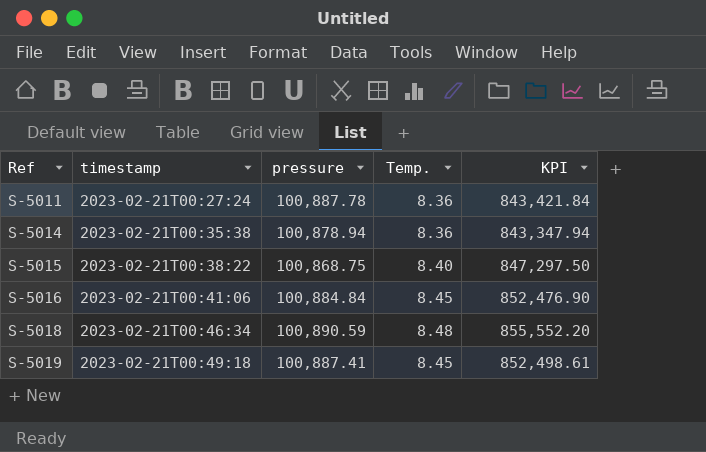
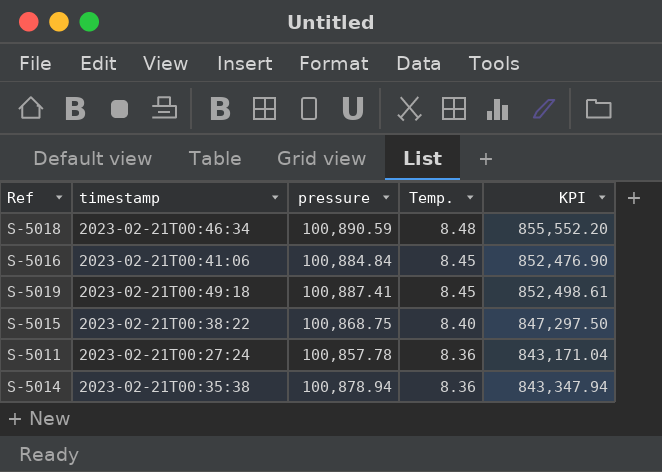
row order: Ref ascending -> Temp. descending
S-5011 | pressure: 100,887.78 -> 100,857.78
S-5011 | KPI: 843,421.84 -> 843,171.04

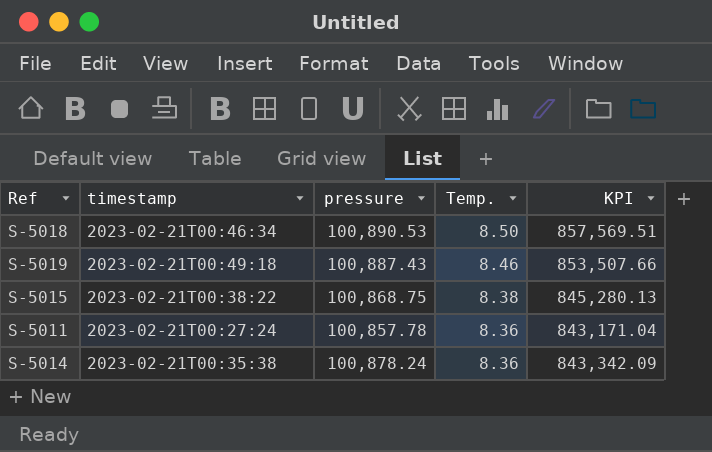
row S-5016: 2023-02-21T00:41:06 | 100,884.84 | 8.45 | 852,476.90 -> none
S-5018 | pressure: 100,890.59 -> 100,890.53
S-5018 | Temp.: 8.48 -> 8.50
S-5018 | KPI: 855,552.20 -> 857,569.51
S-5019 | pressure: 100,887.41 -> 100,887.43
S-5019 | Temp.: 8.45 -> 8.46
S-5019 | KPI: 852,498.61 -> 853,507.66
S-5015 | Temp.: 8.40 -> 8.38
S-5015 | KPI: 847,297.50 -> 845,280.13
S-5014 | pressure: 100,878.94 -> 100,878.24
S-5014 | KPI: 843,347.94 -> 843,342.09

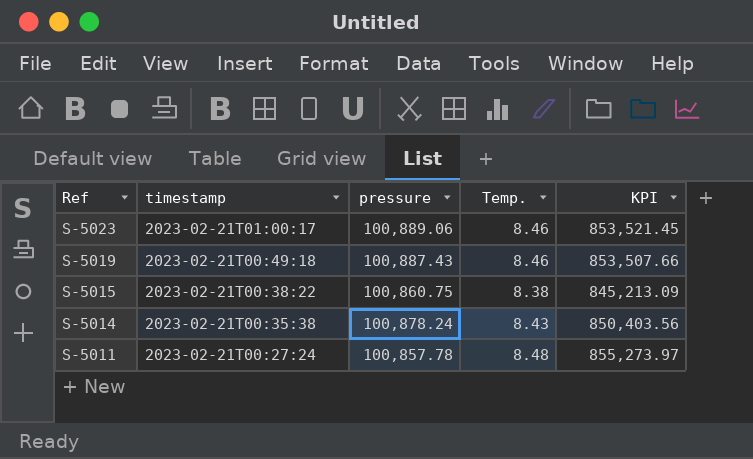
row order: Temp. descending -> Ref descending
row S-5018: 2023-02-21T00:46:34 | 100,890.53 | 8.50 | 857,569.51 -> none
row S-5023: none -> 2023-02-21T01:00:17 | 100,889.06 | 8.46 | 853,521.45
S-5015 | pressure: 100,868.75 -> 100,860.75
S-5015 | KPI: 845,280.13 -> 845,213.09
S-5014 | Temp.: 8.36 -> 8.43
S-5014 | KPI: 843,342.09 -> 850,403.56
S-5011 | Temp.: 8.36 -> 8.48
S-5011 | KPI: 843,171.04 -> 855,273.97

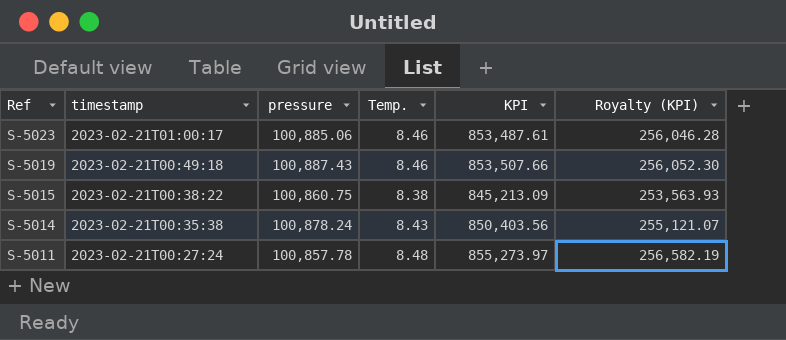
column Royalty (KPI) | formula: none -> [KPI] * 0.3
S-5023 | pressure: 100,889.06 -> 100,885.06
S-5023 | KPI: 853,521.45 -> 853,487.61

